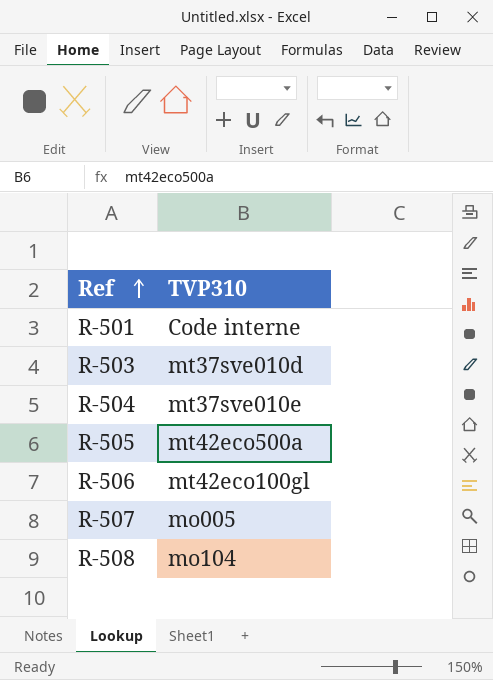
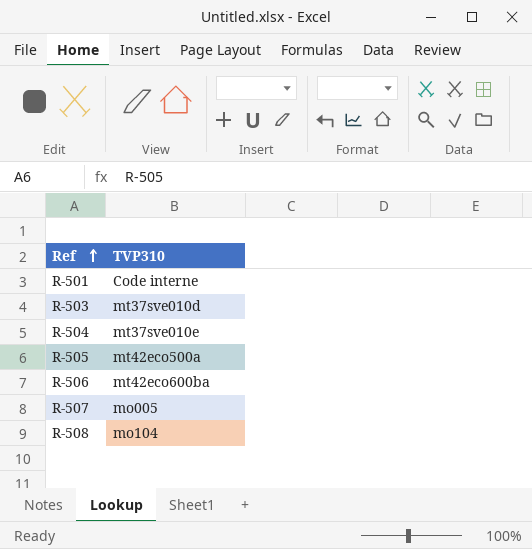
R-506 | TVP310: mt42eco100gl -> mt42eco600ba

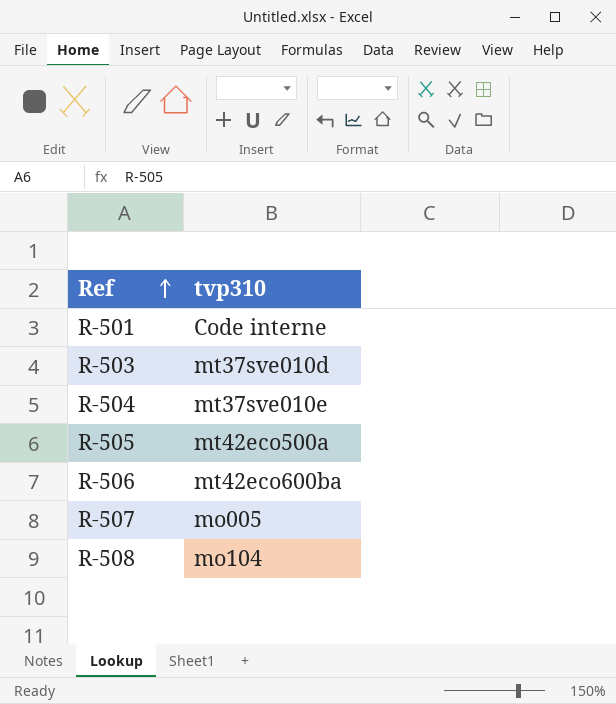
column name: TVP310 -> tvp310

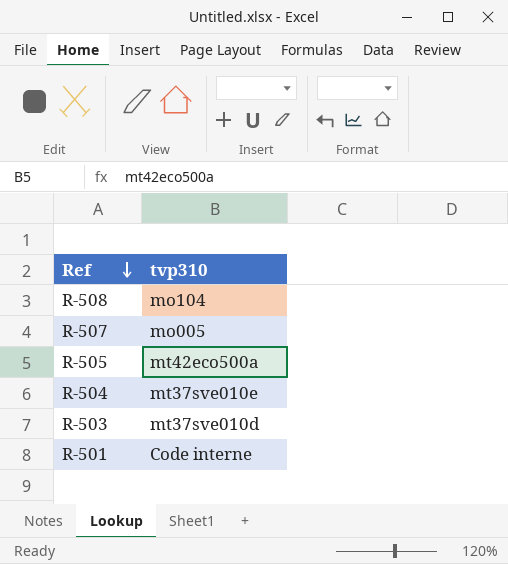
row order: Ref ascending -> Ref descending
row R-506: mt42eco600ba -> none

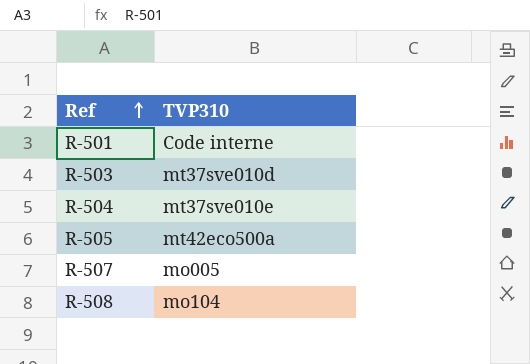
row order: Ref descending -> Ref ascending
column name: tvp310 -> TVP310

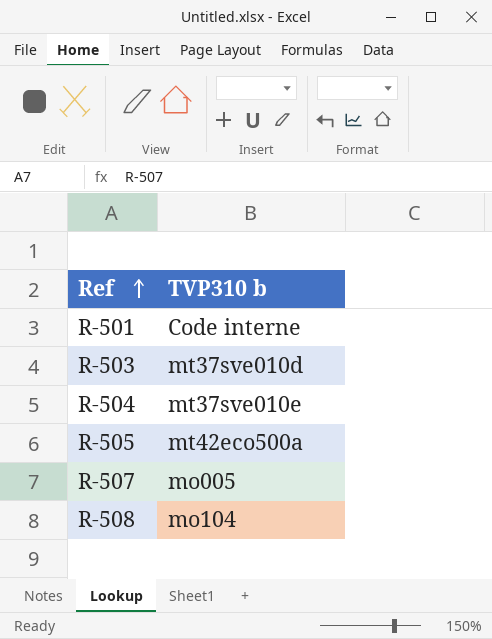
column name: TVP310 -> TVP310 b

